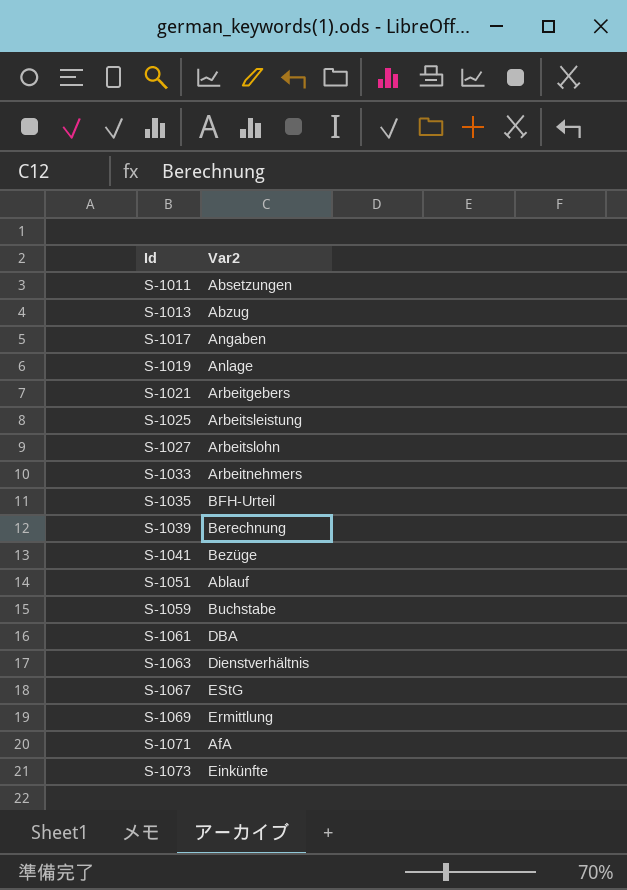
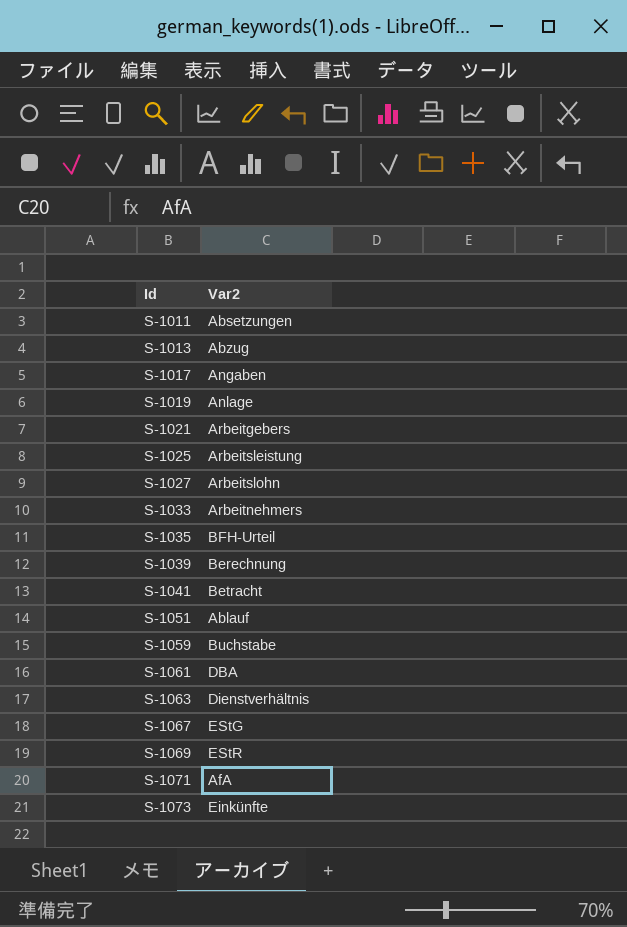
S-1041 | Var2: Bezüge -> Betracht
S-1069 | Var2: Ermittlung -> EStR

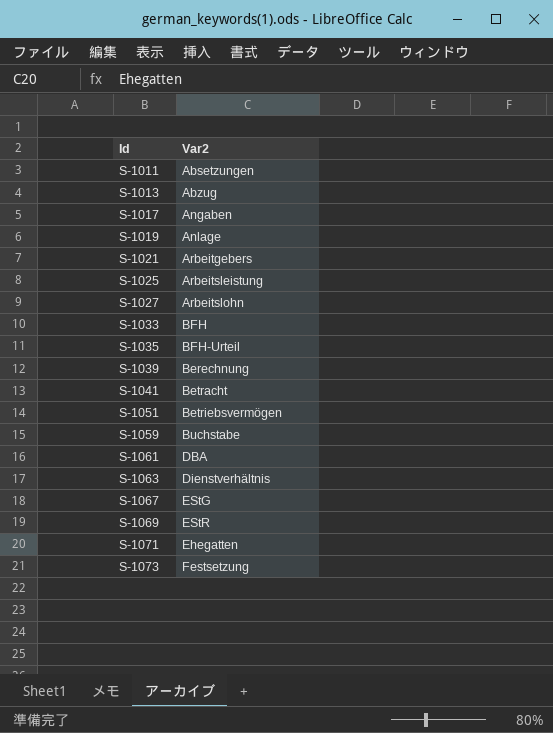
S-1033 | Var2: Arbeitnehmers -> BFH
S-1051 | Var2: Ablauf -> Betriebsvermögen
S-1071 | Var2: AfA -> Ehegatten
S-1073 | Var2: Einkünfte -> Festsetzung

